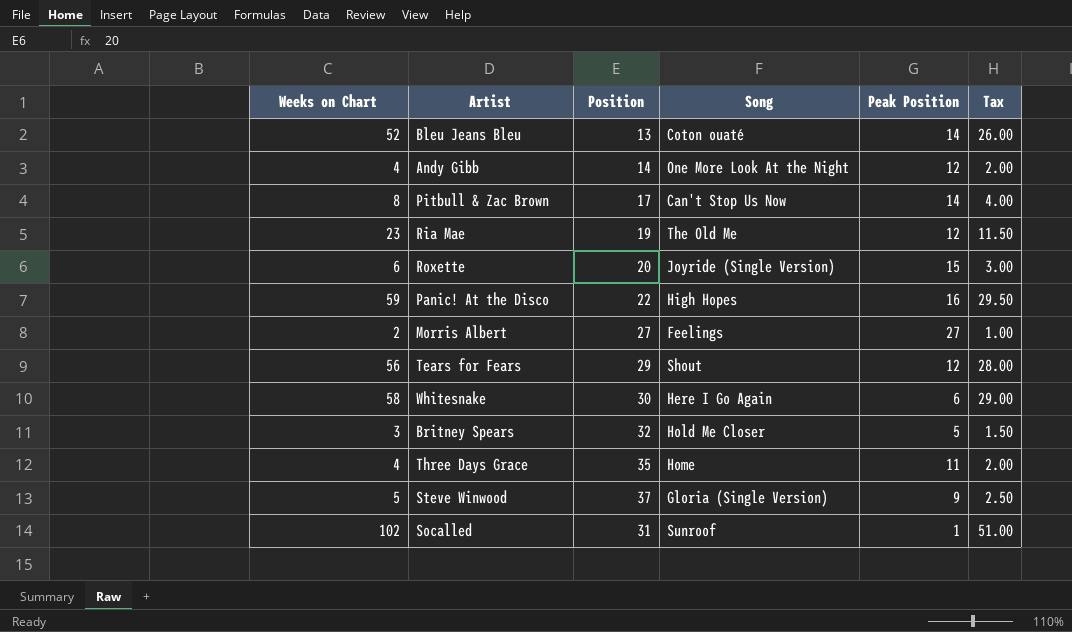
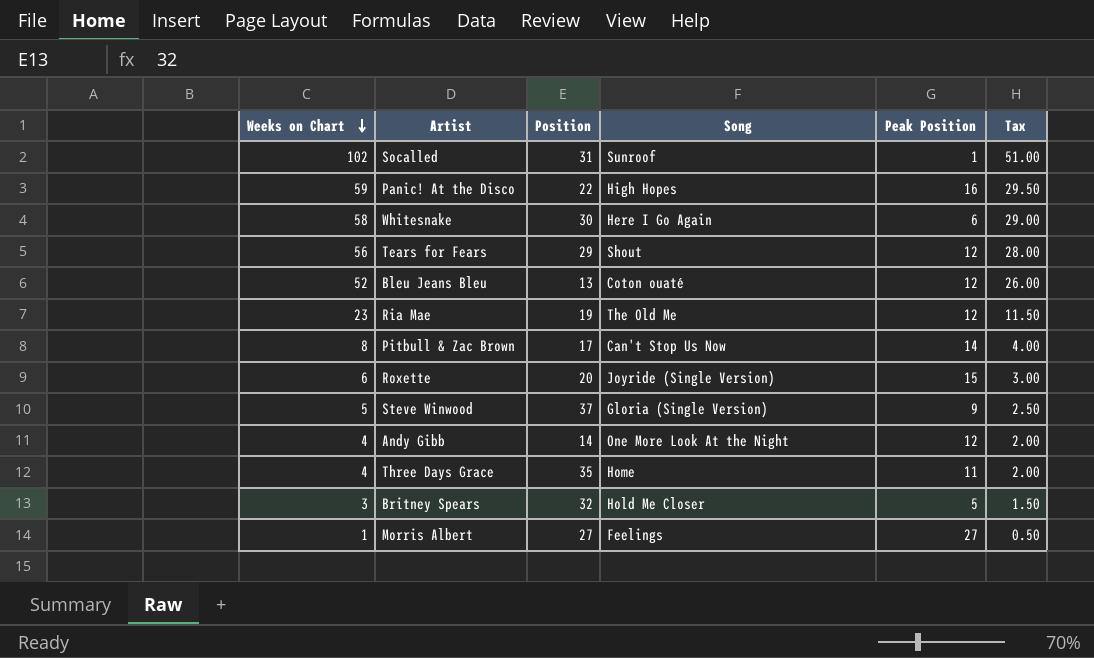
row order: none -> Weeks on Chart descending
Bleu Jeans Bleu | Peak Position: 14 -> 12
Morris Albert | Weeks on Chart: 2 -> 1
Morris Albert | Tax: 1.00 -> 0.50

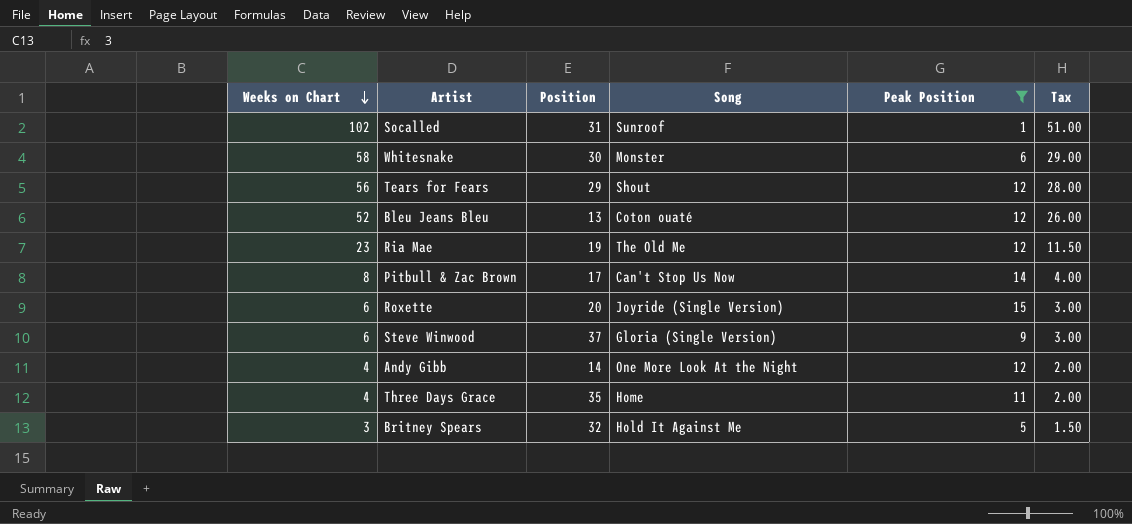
filter: none -> Peak Position <= 15
Whitesnake | Song: Here I Go Again -> Monster
Steve Winwood | Weeks on Chart: 5 -> 6
Steve Winwood | Tax: 2.50 -> 3.00
Britney Spears | Song: Hold Me Closer -> Hold It Against Me

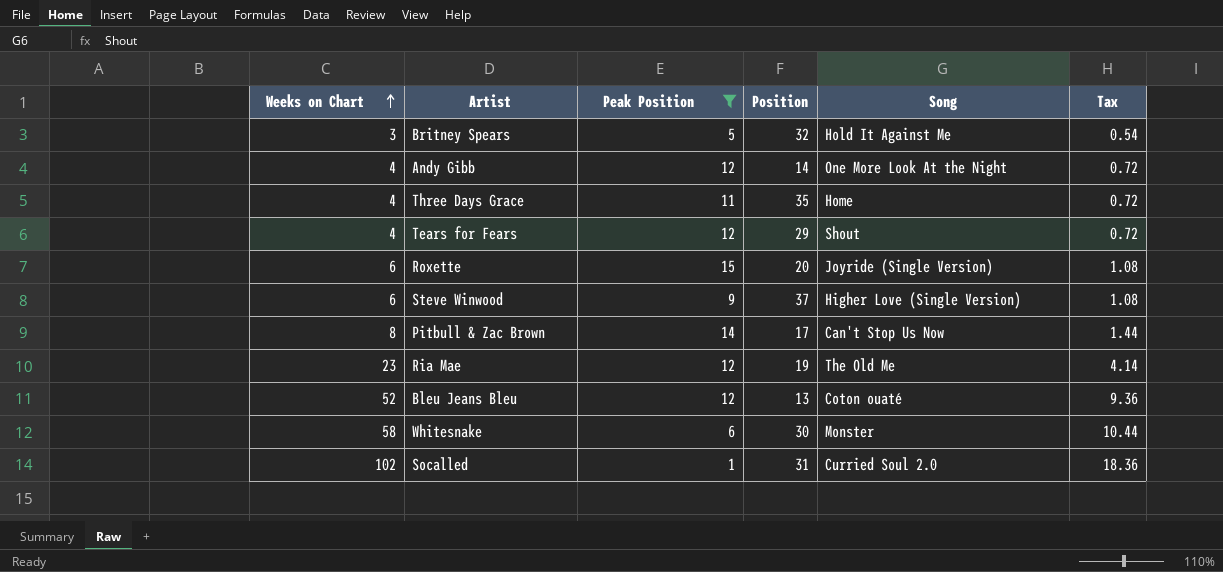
row order: Weeks on Chart descending -> Weeks on Chart ascending
column Peak Position | position: 5 -> 3
column Tax | formula: [Weeks on Chart] * 0.5 -> [Weeks on Chart] * 0.18
Tears for Fears | Weeks on Chart: 56 -> 4
Steve Winwood | Song: Gloria (Single Version) -> Higher Love (Single Version)
Socalled | Song: Sunroof -> Curried Soul 2.0

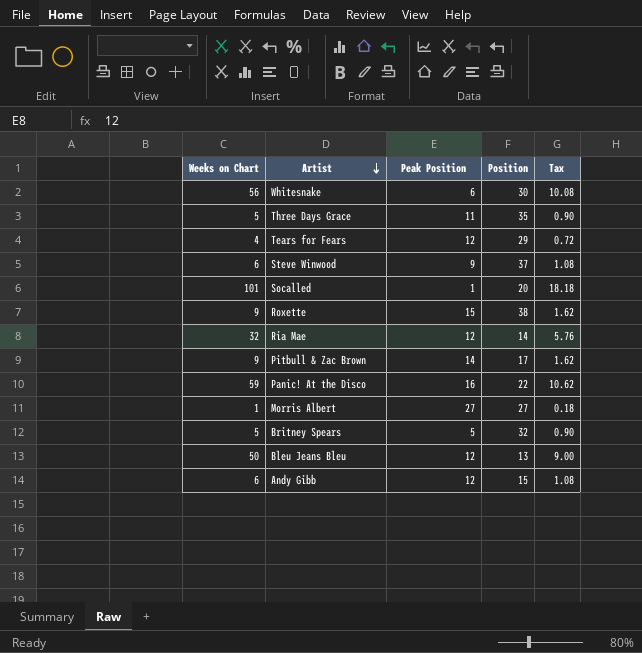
filter: Peak Position <= 15 -> none
row order: Weeks on Chart ascending -> Artist descending
column Song | position: 5 -> none
Whitesnake | Weeks on Chart: 58 -> 56
Whitesnake | Tax: 10.44 -> 10.08
Three Days Grace | Weeks on Chart: 4 -> 5
Three Days Grace | Tax: 0.72 -> 0.90
Socalled | Weeks on Chart: 102 -> 101
Socalled | Position: 31 -> 20
Socalled | Tax: 18.36 -> 18.18
Roxette | Weeks on Chart: 6 -> 9
Roxette | Position: 20 -> 38
Roxette | Tax: 1.08 -> 1.62
Ria Mae | Weeks on Chart: 23 -> 32
Ria Mae | Position: 19 -> 14
Ria Mae | Tax: 4.14 -> 5.76
Pitbull & Zac Brown | Weeks on Chart: 8 -> 9
Pitbull & Zac Brown | Tax: 1.44 -> 1.62
Britney Spears | Weeks on Chart: 3 -> 5
Britney Spears | Tax: 0.54 -> 0.90
Bleu Jeans Bleu | Weeks on Chart: 52 -> 50
Bleu Jeans Bleu | Tax: 9.36 -> 9.00
Andy Gibb | Weeks on Chart: 4 -> 6
Andy Gibb | Position: 14 -> 15
Andy Gibb | Tax: 0.72 -> 1.08

